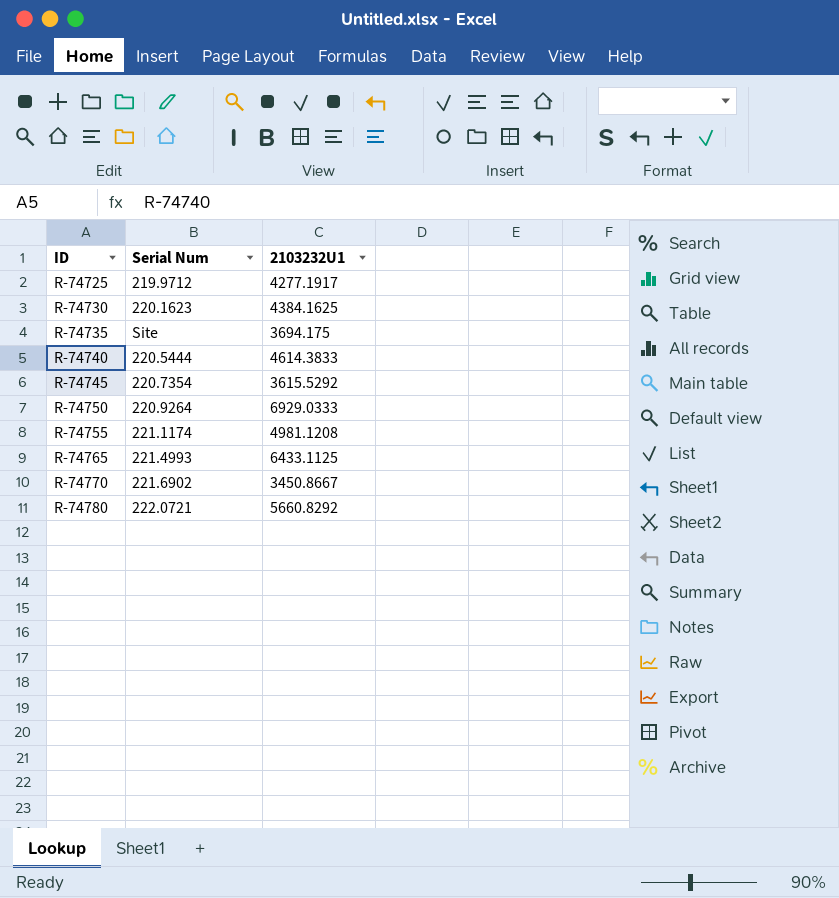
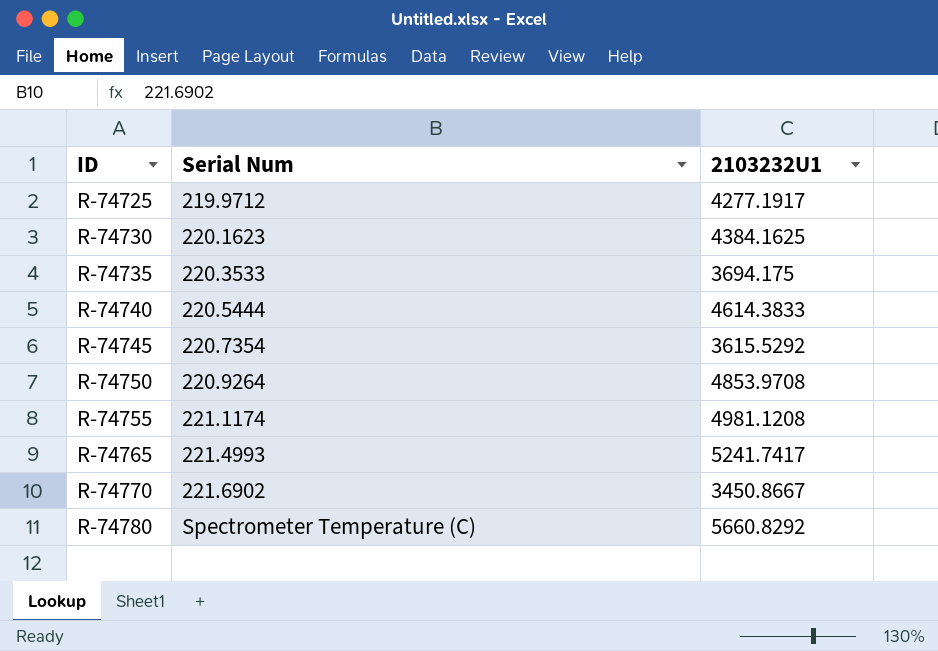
R-74735 | Serial Num: Site -> 220.3533
R-74750 | 2103232U1: 6929.0333 -> 4853.9708
R-74765 | 2103232U1: 6433.1125 -> 5241.7417
R-74780 | Serial Num: 222.0721 -> Spectrometer Temperature (C)

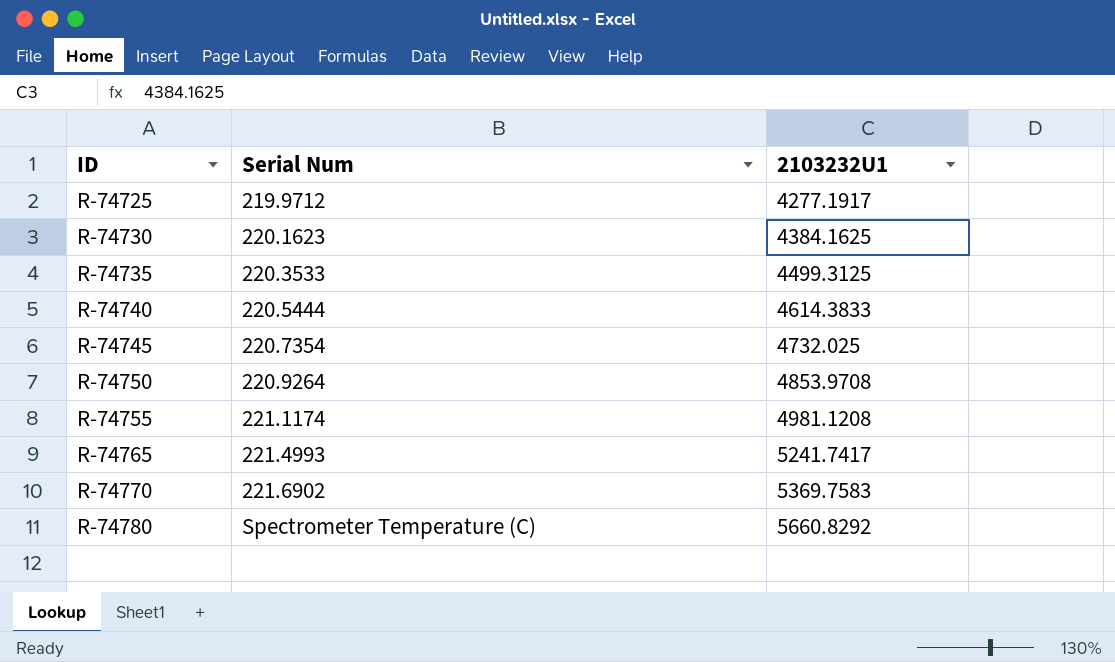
R-74735 | 2103232U1: 3694.175 -> 4499.3125
R-74745 | 2103232U1: 3615.5292 -> 4732.025
R-74770 | 2103232U1: 3450.8667 -> 5369.7583

